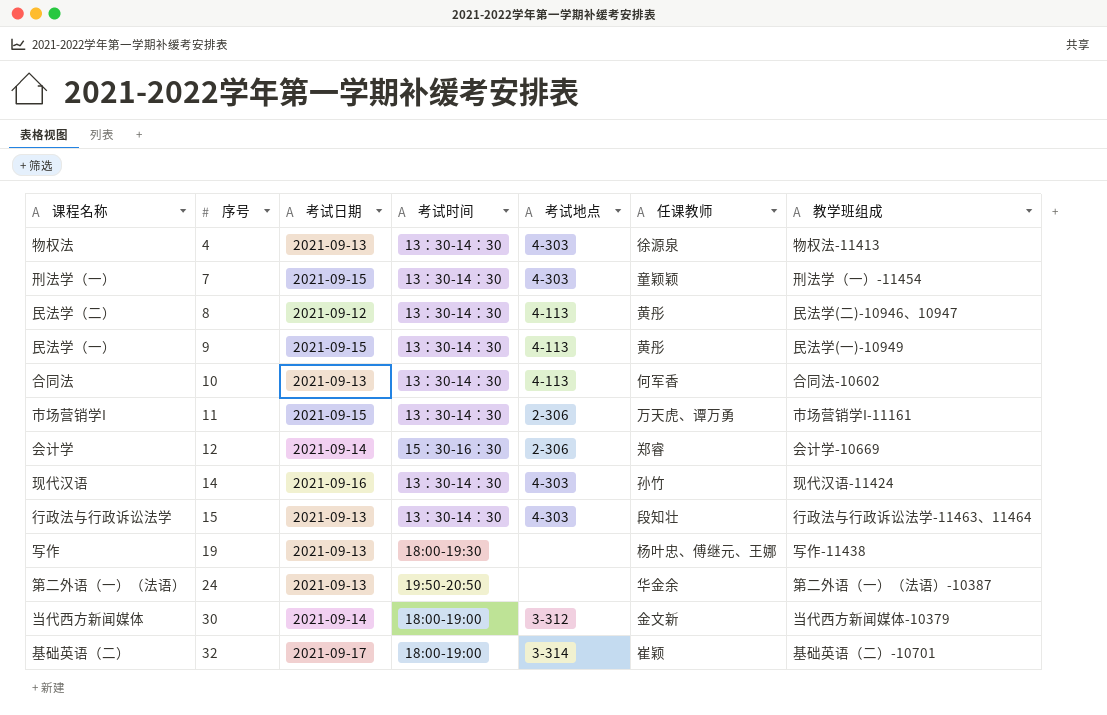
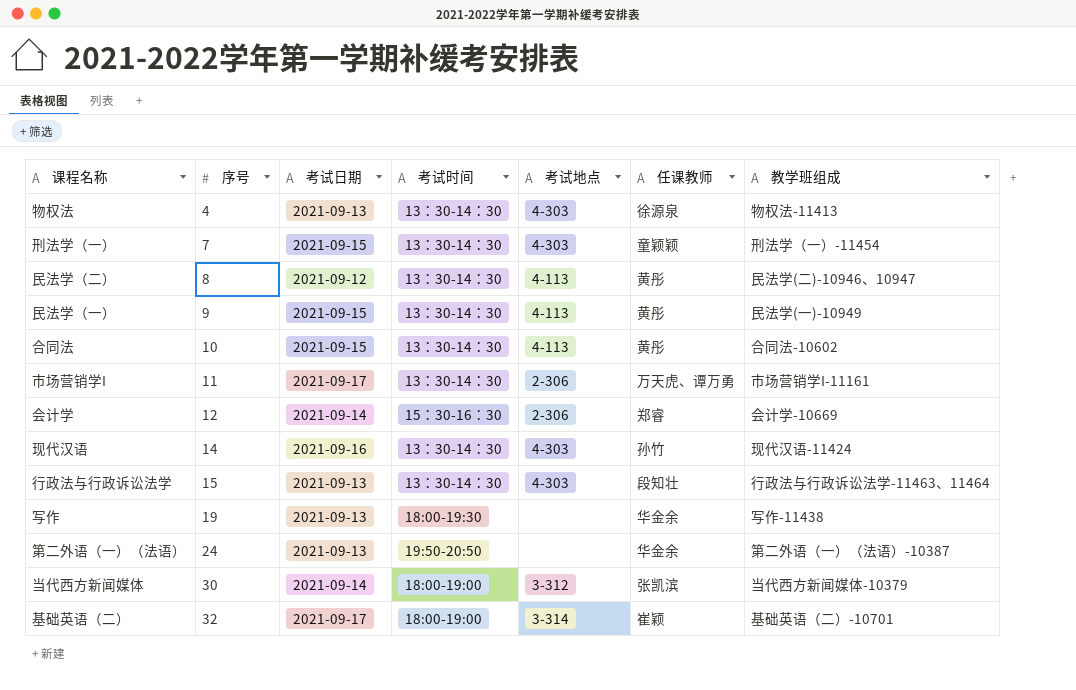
合同法 | 考试日期: 2021-09-13 -> 2021-09-15
合同法 | 任课教师: 何军香 -> 黄彤
市场营销学I | 考试日期: 2021-09-15 -> 2021-09-17
写作 | 任课教师: 杨叶忠、傅继元、王娜 -> 华金余
当代西方新闻媒体 | 任课教师: 金文新 -> 张凯滨

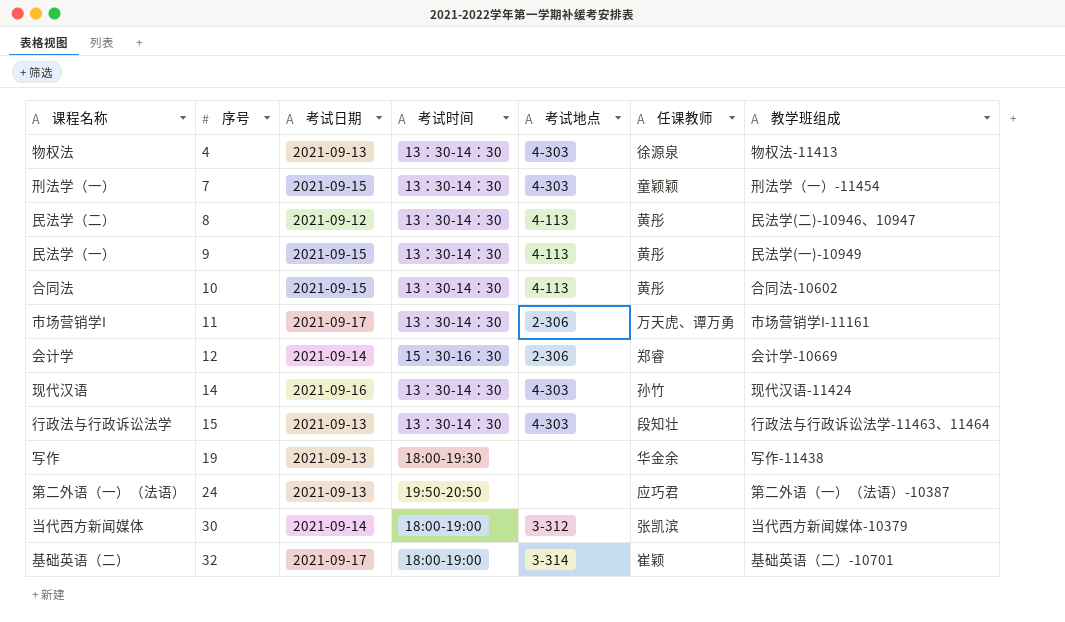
第二外语（一）（法语） | 任课教师: 华金余 -> 应巧君

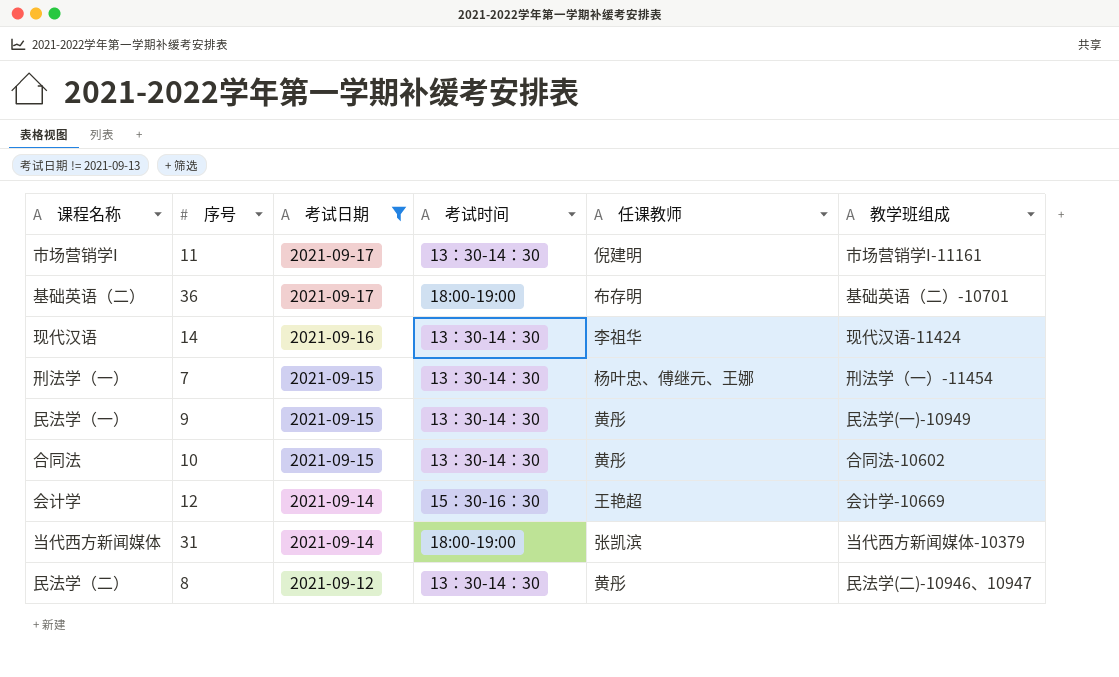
filter: none -> 考试日期 != 2021-09-13
row order: 序号 ascending -> 考试日期 descending
column 考试地点 | position: 5 -> none
市场营销学I | 任课教师: 万天虎、谭万勇 -> 倪建明
基础英语（二） | 序号: 32 -> 36
基础英语（二） | 任课教师: 崔颖 -> 布存明
现代汉语 | 任课教师: 孙竹 -> 李祖华
刑法学（一） | 任课教师: 童颖颖 -> 杨叶忠、傅继元、王娜
会计学 | 任课教师: 郑睿 -> 王艳超
当代西方新闻媒体 | 序号: 30 -> 31

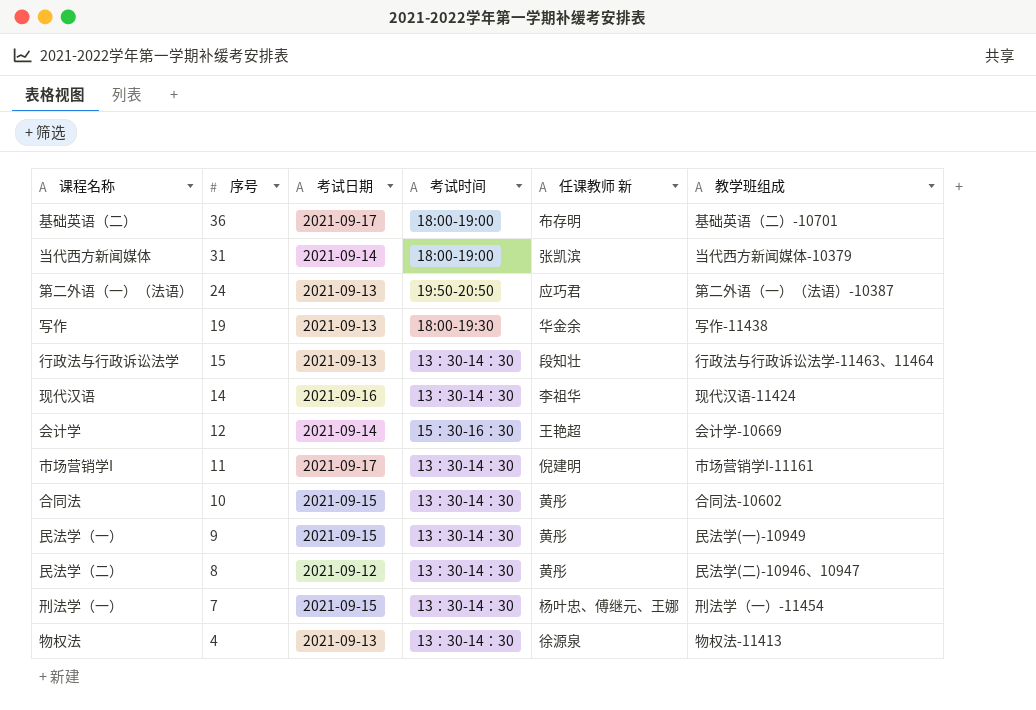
filter: 考试日期 != 2021-09-13 -> none
row order: 考试日期 descending -> 序号 descending
column name: 任课教师 -> 任课教师 新

